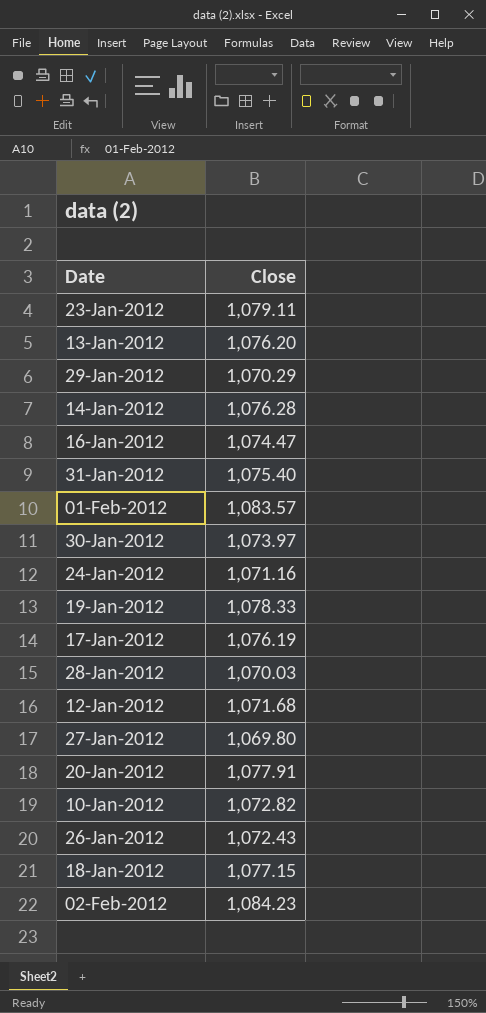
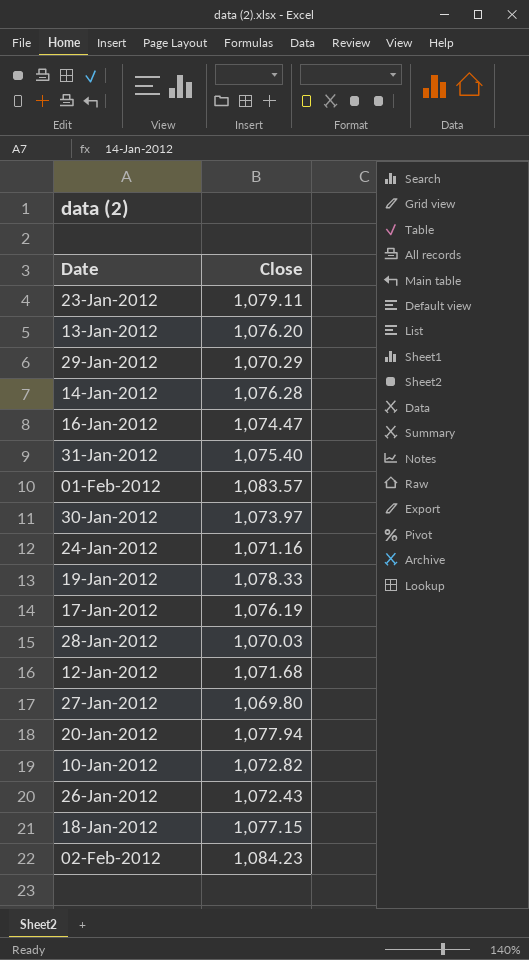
20-Jan-2012 | Close: 1,077.91 -> 1,077.94

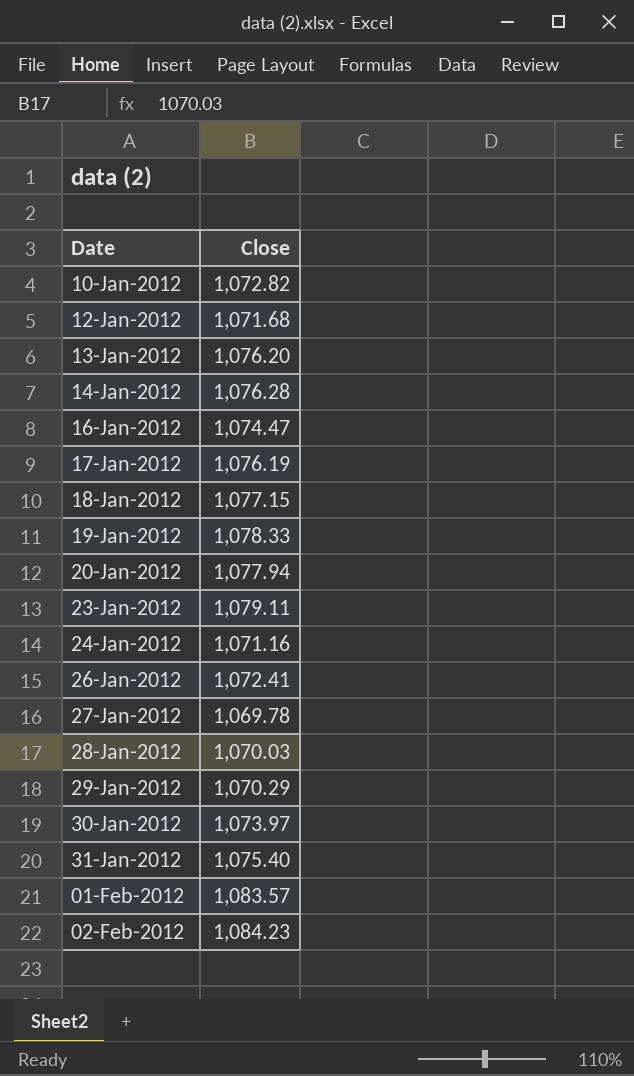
row order: none -> Date ascending
26-Jan-2012 | Close: 1,072.43 -> 1,072.41
27-Jan-2012 | Close: 1,069.80 -> 1,069.78

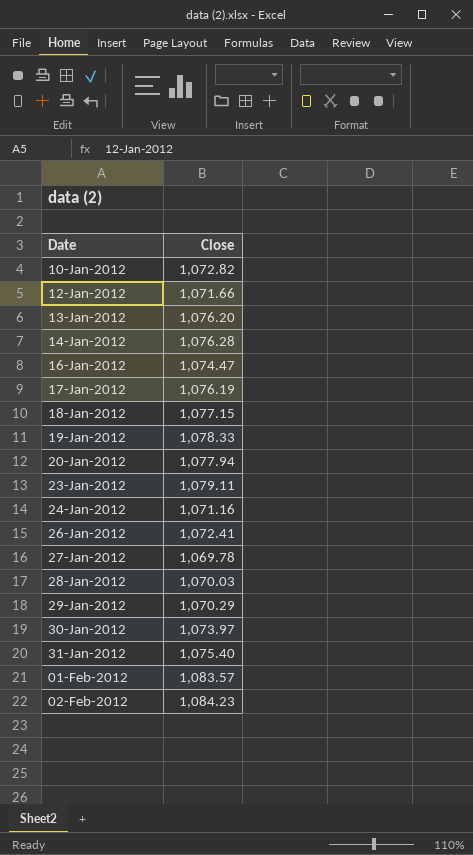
12-Jan-2012 | Close: 1,071.68 -> 1,071.66

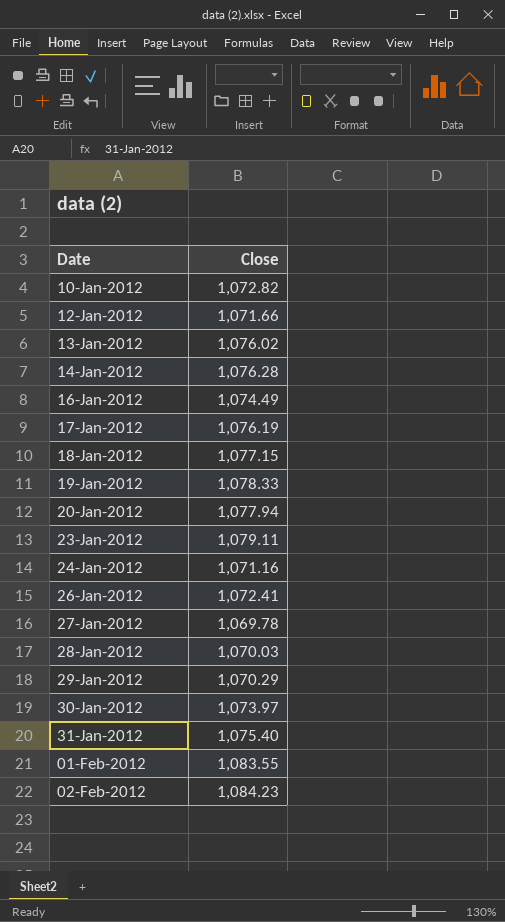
13-Jan-2012 | Close: 1,076.20 -> 1,076.02
16-Jan-2012 | Close: 1,074.47 -> 1,074.49
01-Feb-2012 | Close: 1,083.57 -> 1,083.55

